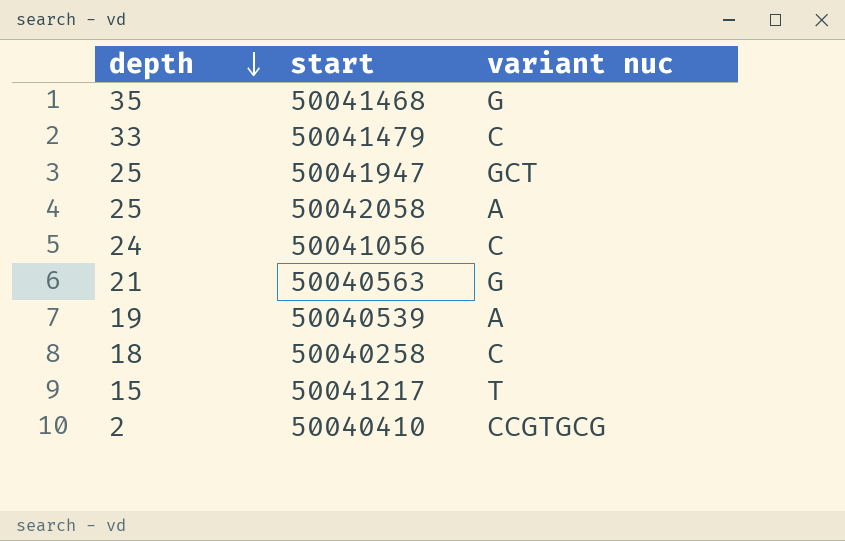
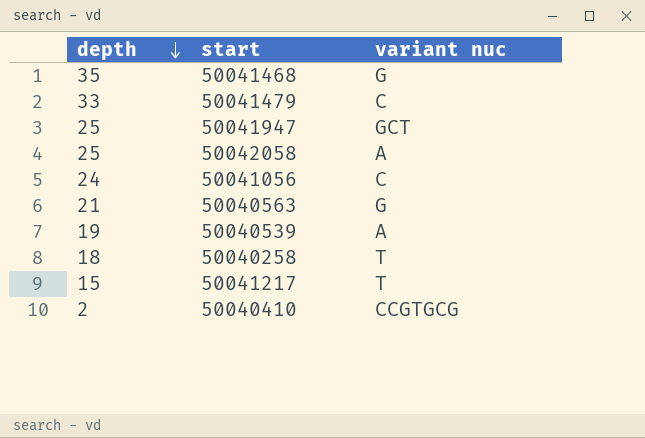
50040258 | variant nuc: C -> T

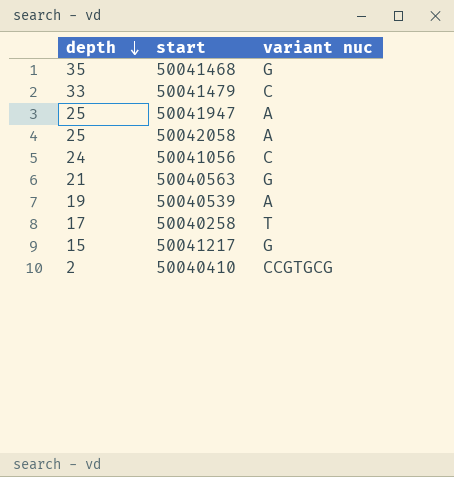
50041947 | variant nuc: GCT -> A
50040258 | depth: 18 -> 17
50041217 | variant nuc: T -> G

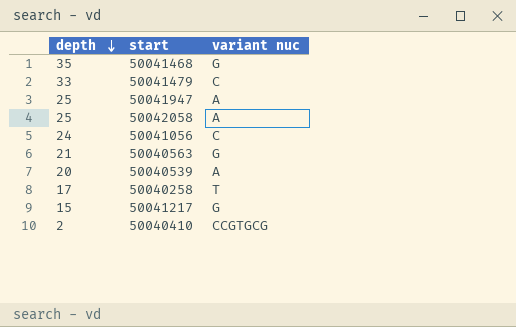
50040539 | depth: 19 -> 20

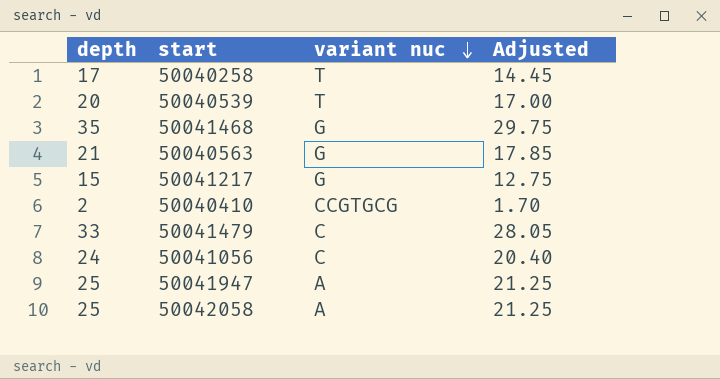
row order: depth descending -> variant nuc descending
column Adjusted | formula: none -> [depth] * 0.85
50040539 | variant nuc: A -> T

